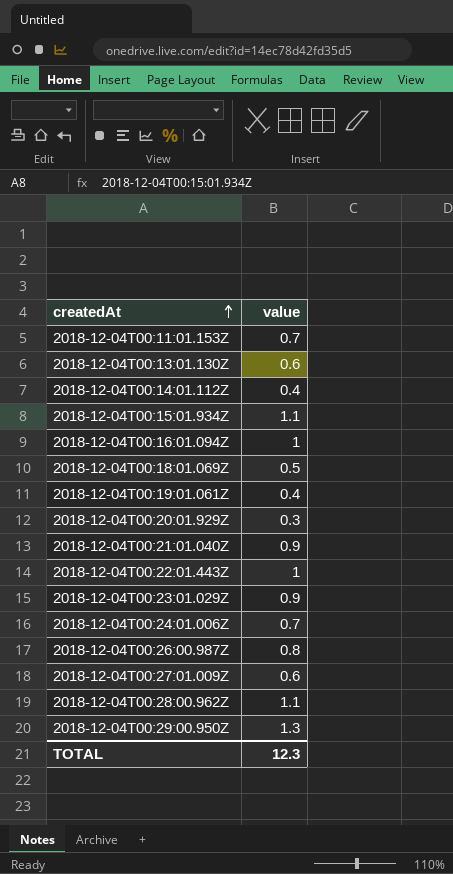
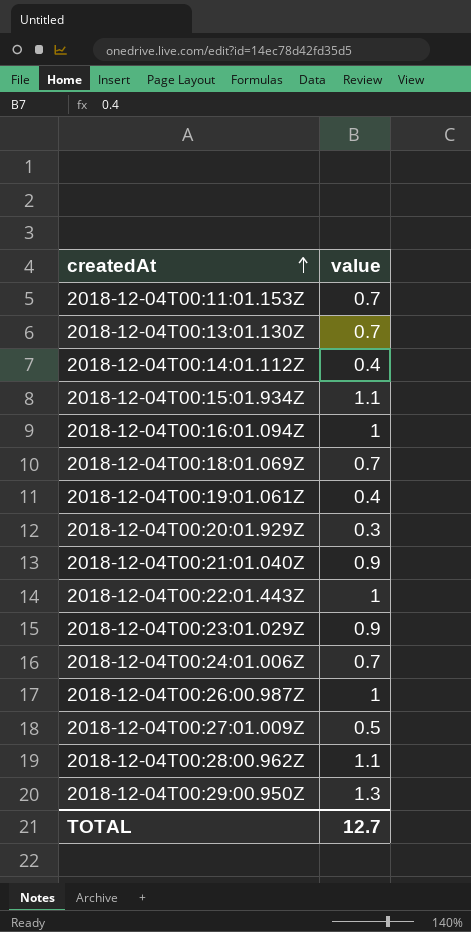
2018-12-04T00:13:01.130Z | value: 0.6 -> 0.7
2018-12-04T00:18:01.069Z | value: 0.5 -> 0.7
2018-12-04T00:26:00.987Z | value: 0.8 -> 1
2018-12-04T00:27:01.009Z | value: 0.6 -> 0.5
TOTAL | value: 12.3 -> 12.7

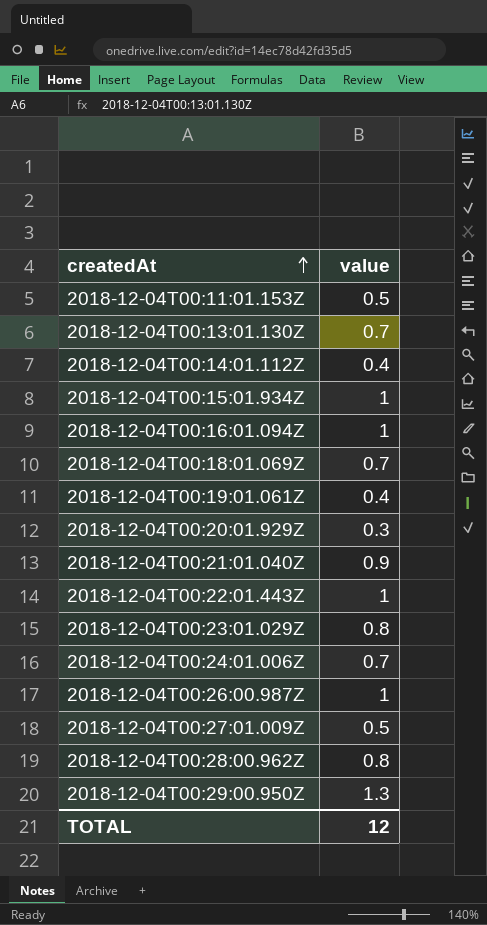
2018-12-04T00:11:01.153Z | value: 0.7 -> 0.5
2018-12-04T00:15:01.934Z | value: 1.1 -> 1
2018-12-04T00:23:01.029Z | value: 0.9 -> 0.8
2018-12-04T00:28:00.962Z | value: 1.1 -> 0.8
TOTAL | value: 12.7 -> 12

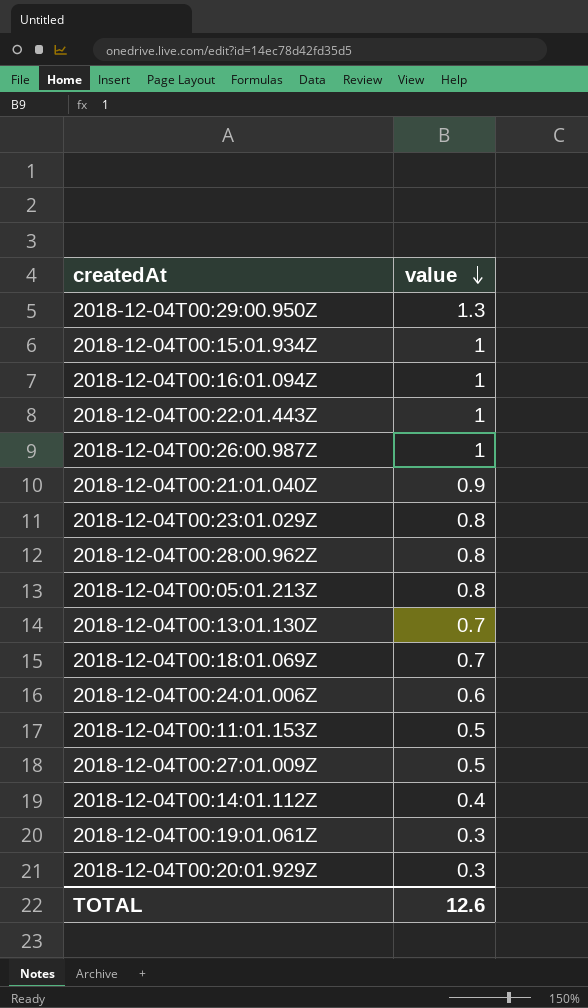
row order: createdAt ascending -> value descending
row 2018-12-04T00:05:01.213Z: none -> 0.8
2018-12-04T00:24:01.006Z | value: 0.7 -> 0.6
2018-12-04T00:19:01.061Z | value: 0.4 -> 0.3
TOTAL | value: 12 -> 12.6

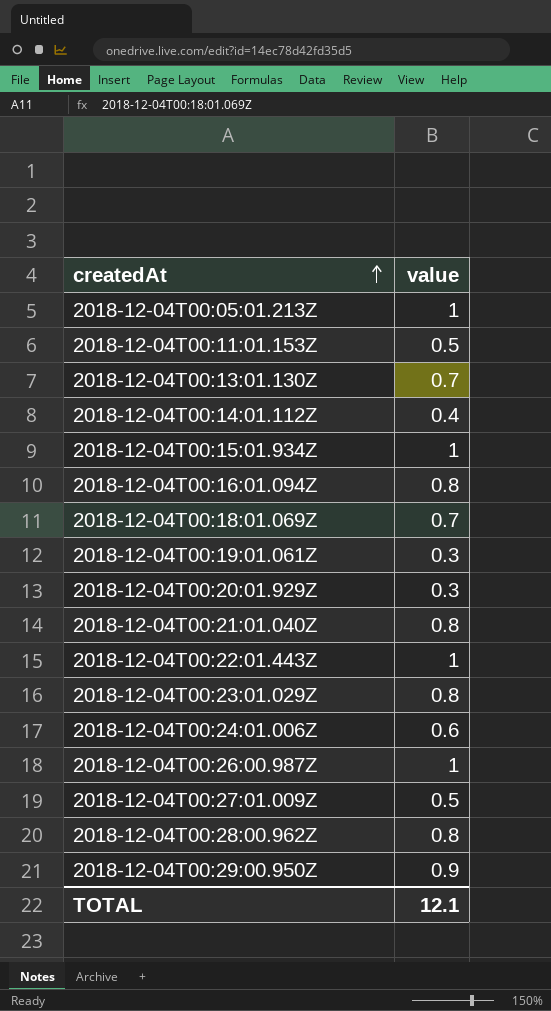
row order: value descending -> createdAt ascending
2018-12-04T00:05:01.213Z | value: 0.8 -> 1
2018-12-04T00:16:01.094Z | value: 1 -> 0.8
2018-12-04T00:21:01.040Z | value: 0.9 -> 0.8
2018-12-04T00:29:00.950Z | value: 1.3 -> 0.9
TOTAL | value: 12.6 -> 12.1

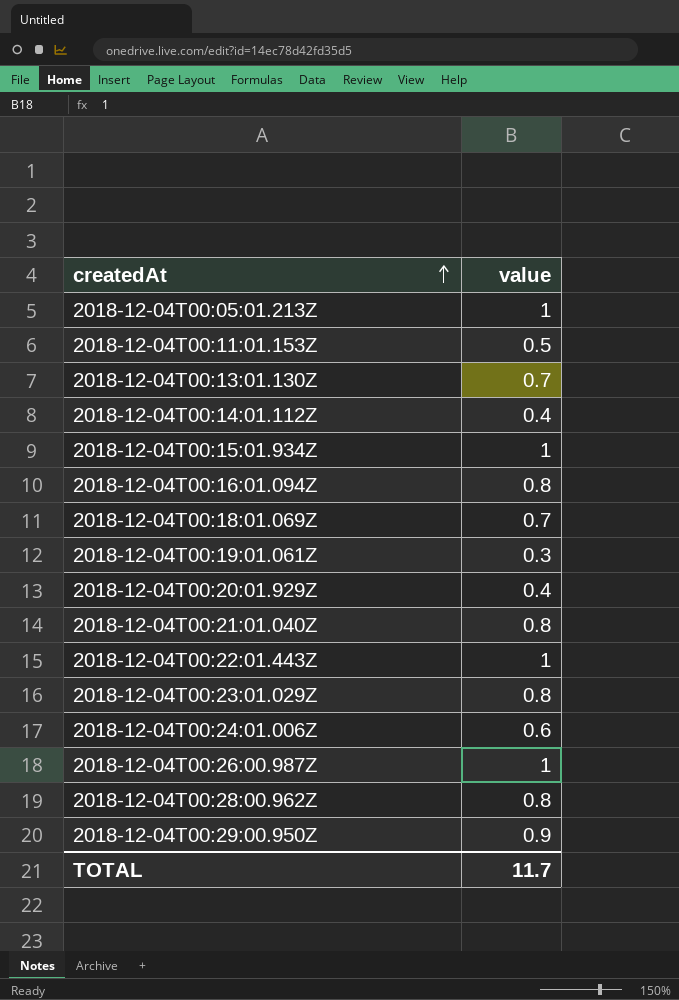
row 2018-12-04T00:27:01.009Z: 0.5 -> none
2018-12-04T00:20:01.929Z | value: 0.3 -> 0.4
TOTAL | value: 12.1 -> 11.7

